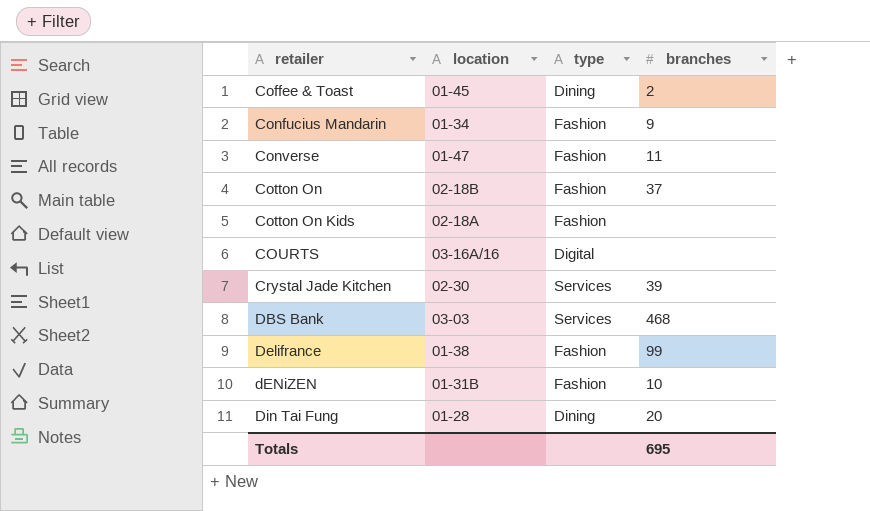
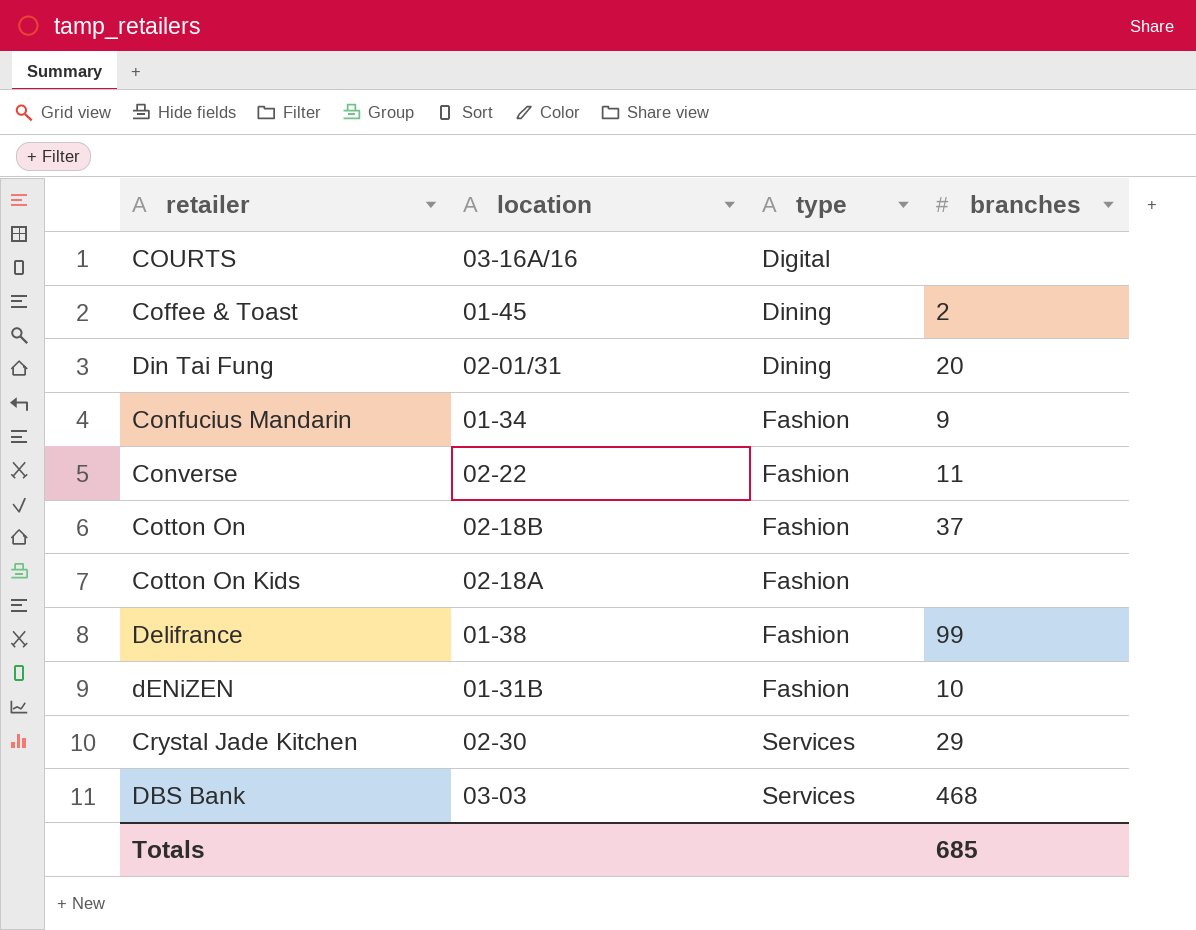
row order: retailer ascending -> type ascending
Din Tai Fung | location: 01-28 -> 02-01/31
Converse | location: 01-47 -> 02-22
Crystal Jade Kitchen | branches: 39 -> 29
Totals | branches: 695 -> 685

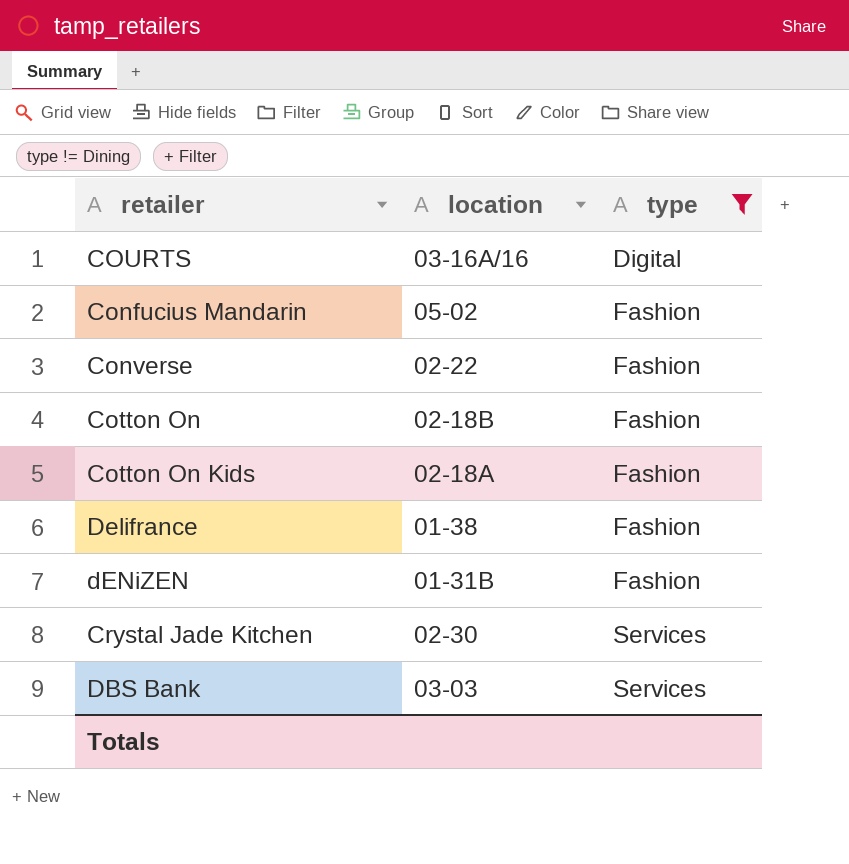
filter: none -> type != Dining
column branches | position: 4 -> none
Confucius Mandarin | location: 01-34 -> 05-02

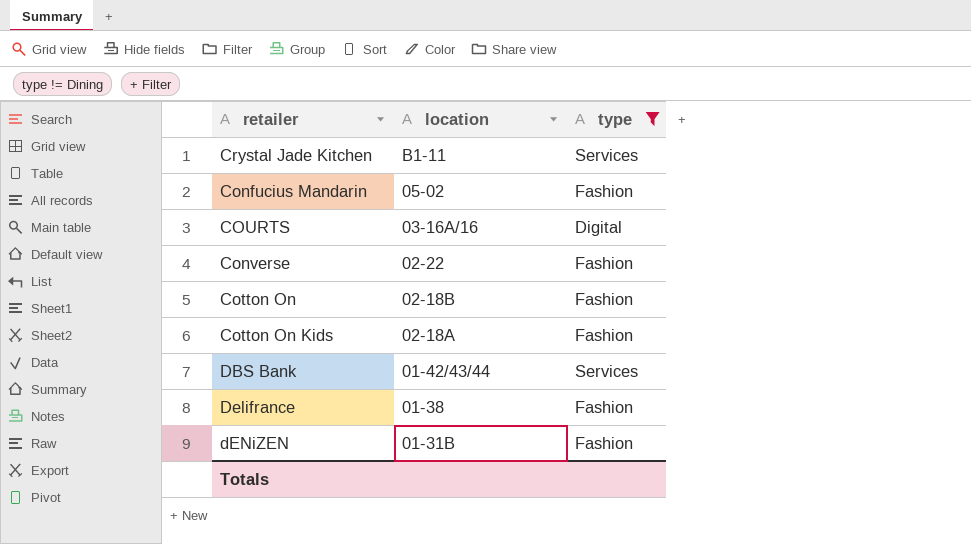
row order: type ascending -> location descending
Crystal Jade Kitchen | location: 02-30 -> B1-11
DBS Bank | location: 03-03 -> 01-42/43/44

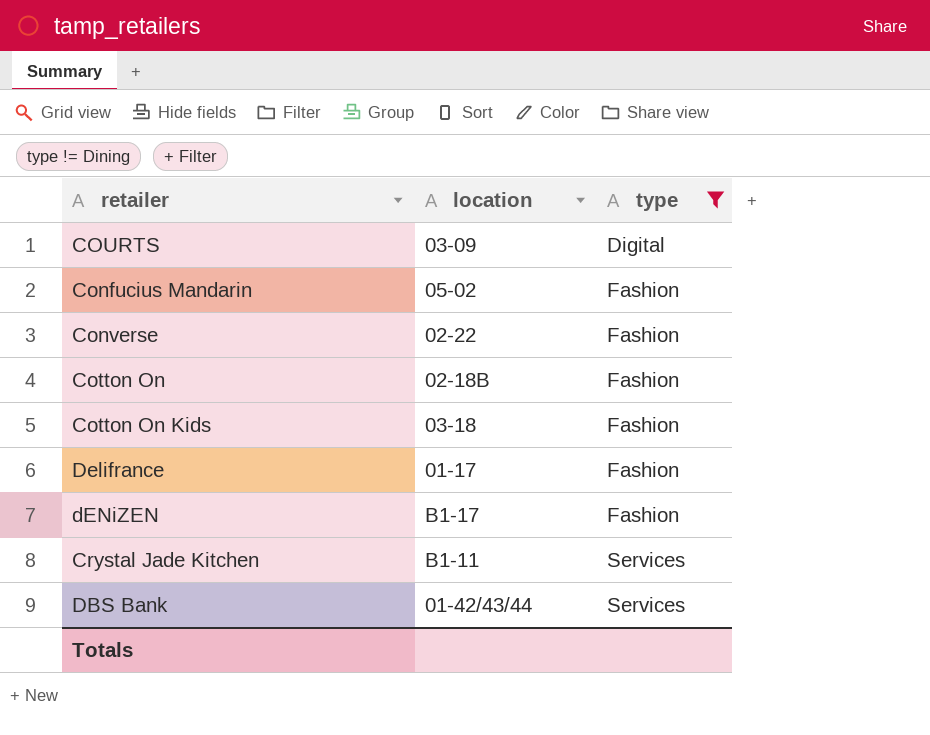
row order: location descending -> type ascending
COURTS | location: 03-16A/16 -> 03-09
Cotton On Kids | location: 02-18A -> 03-18
Delifrance | location: 01-38 -> 01-17
dENiZEN | location: 01-31B -> B1-17

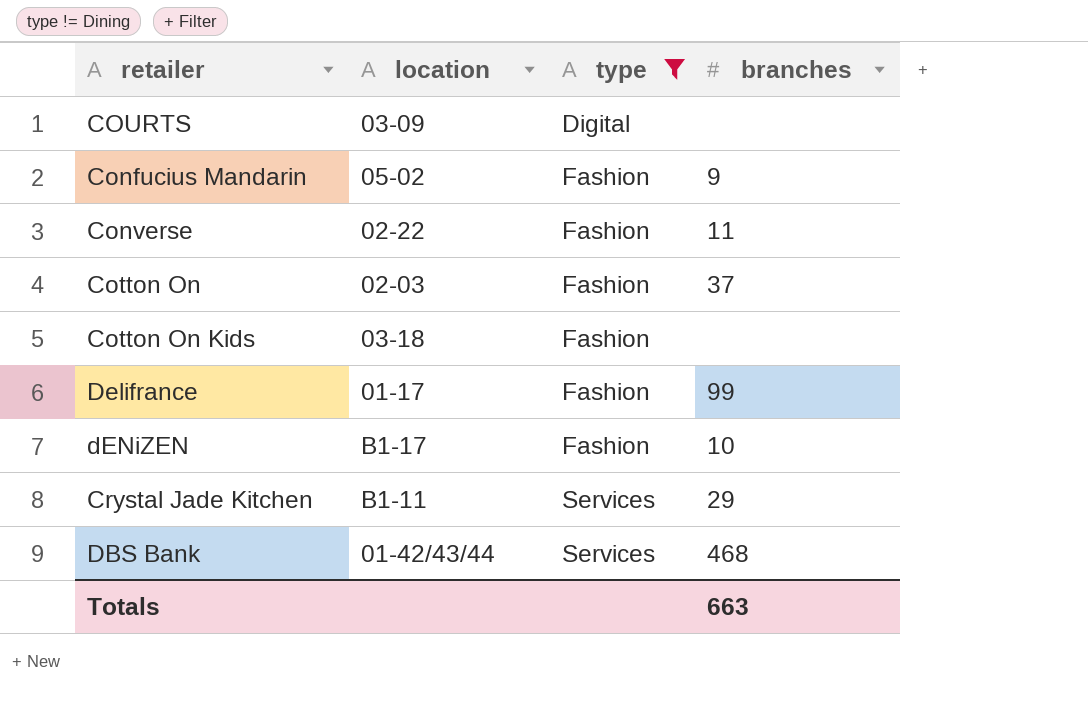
column branches | position: none -> 4
Cotton On | location: 02-18B -> 02-03

